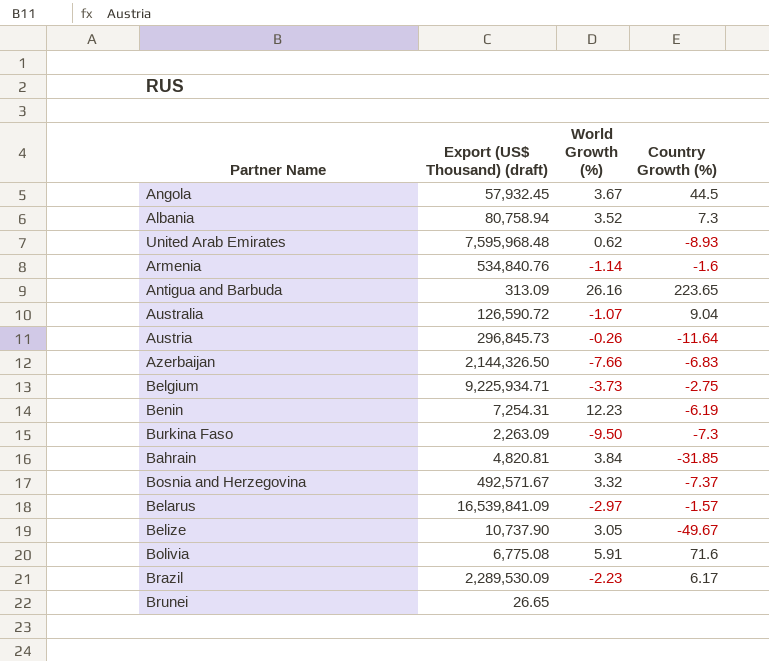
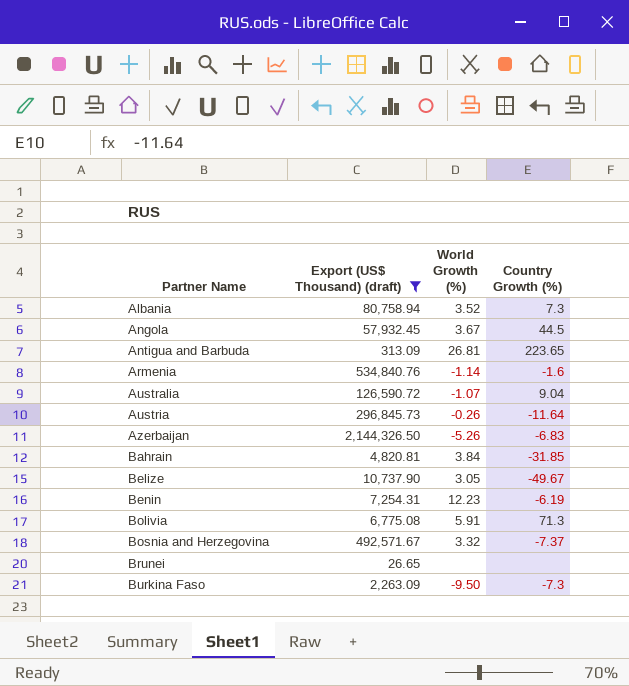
filter: none -> Export (US$ Thousand) (draft) <= 2,144,326.50
row order: none -> Partner Name ascending
Antigua and Barbuda | World Growth (%): 26.16 -> 26.81
Azerbaijan | World Growth (%): -7.66 -> -5.26
Bolivia | Country Growth (%): 71.6 -> 71.3

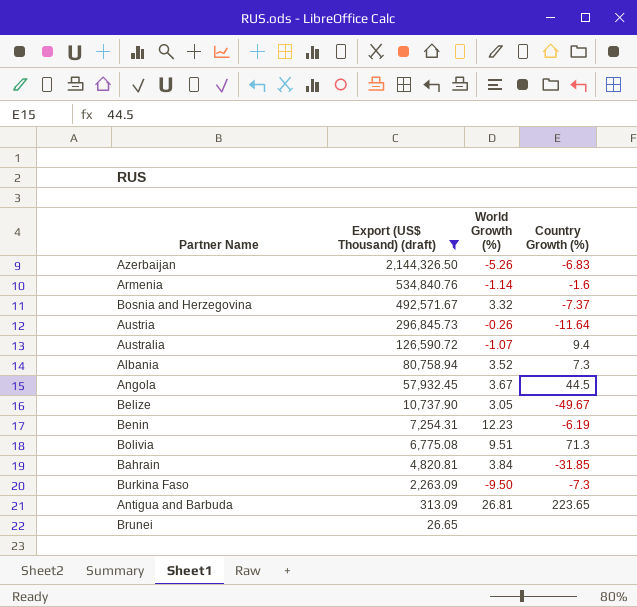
row order: Partner Name ascending -> Export (US$ Thousand) (draft) descending
Australia | Country Growth (%): 9.04 -> 9.4
Bolivia | World Growth (%): 5.91 -> 9.51

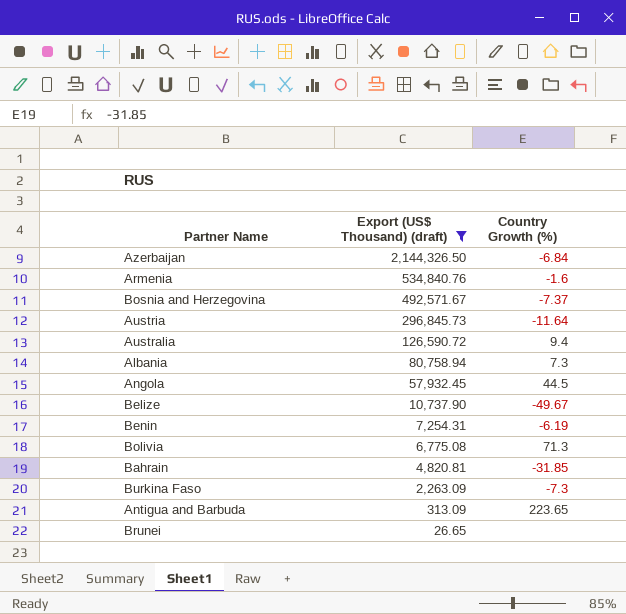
column World Growth (%) | position: 3 -> none
Azerbaijan | Country Growth (%): -6.83 -> -6.84

